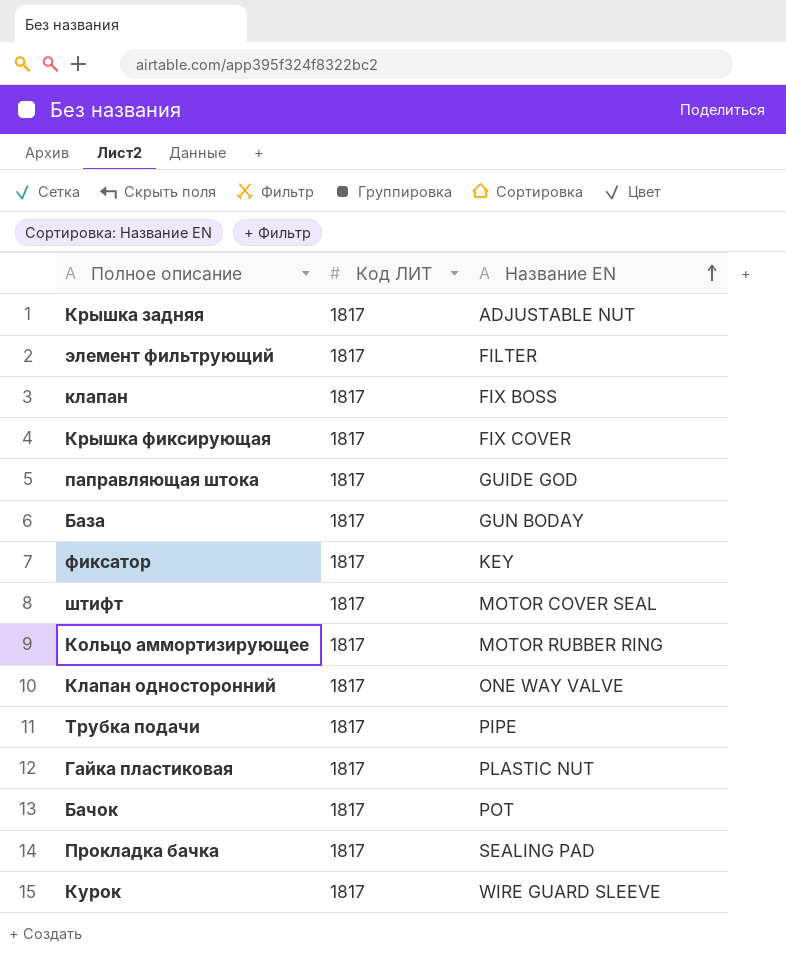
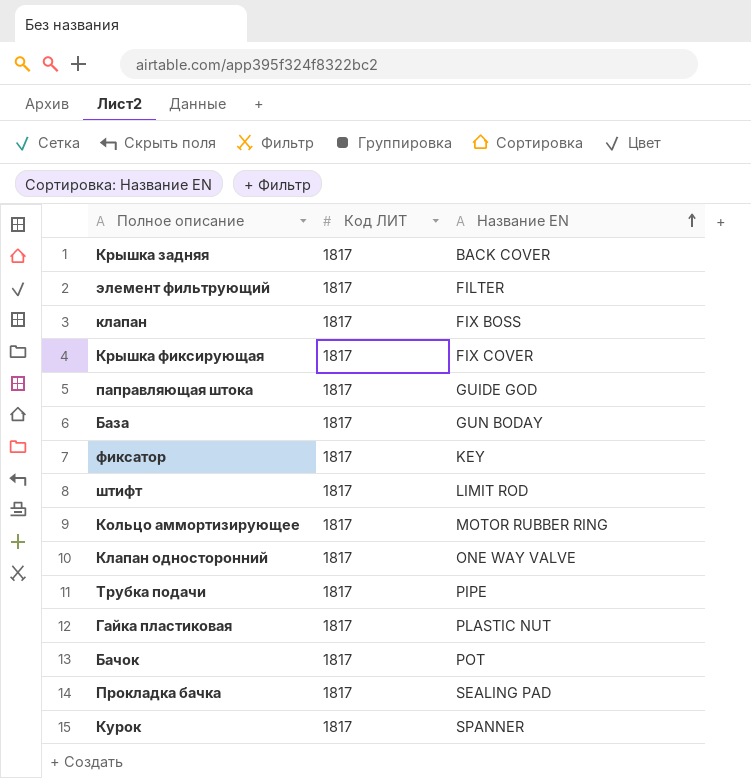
Крышка задняя | Название EN: ADJUSTABLE NUT -> BACK COVER
штифт | Название EN: MOTOR COVER SEAL -> LIMIT ROD
Курок | Название EN: WIRE GUARD SLEEVE -> SPANNER

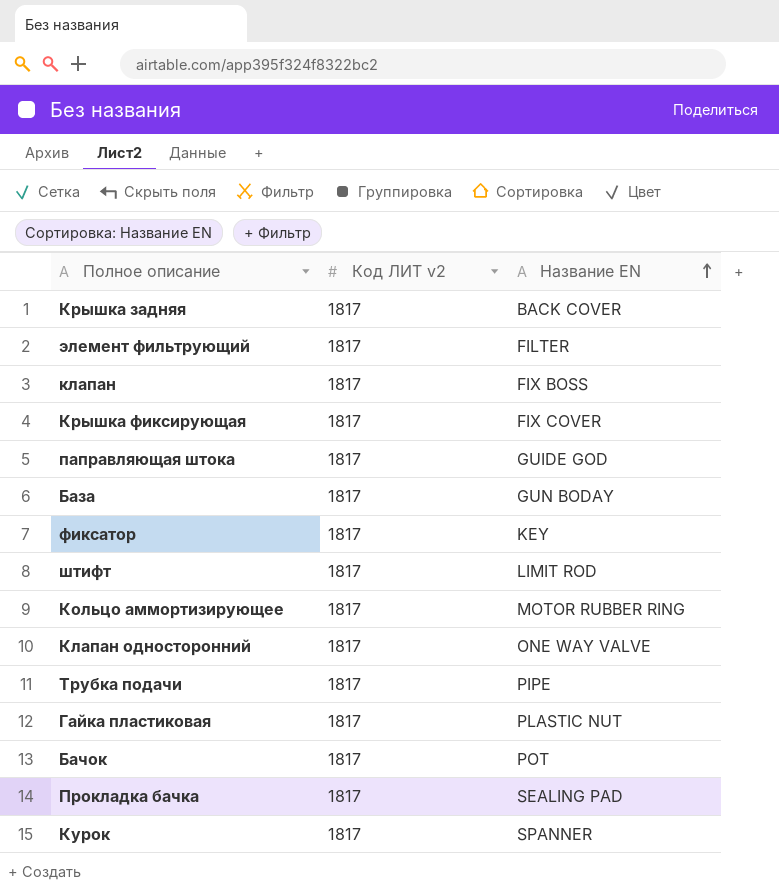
column name: Код ЛИТ -> Код ЛИТ v2

